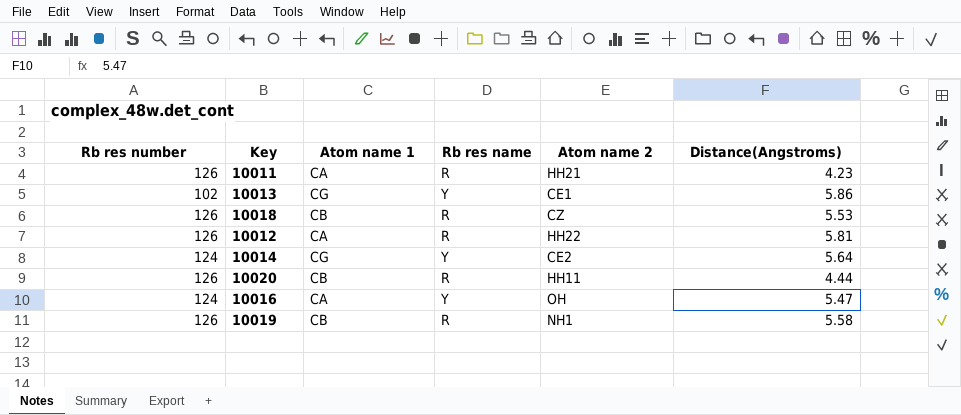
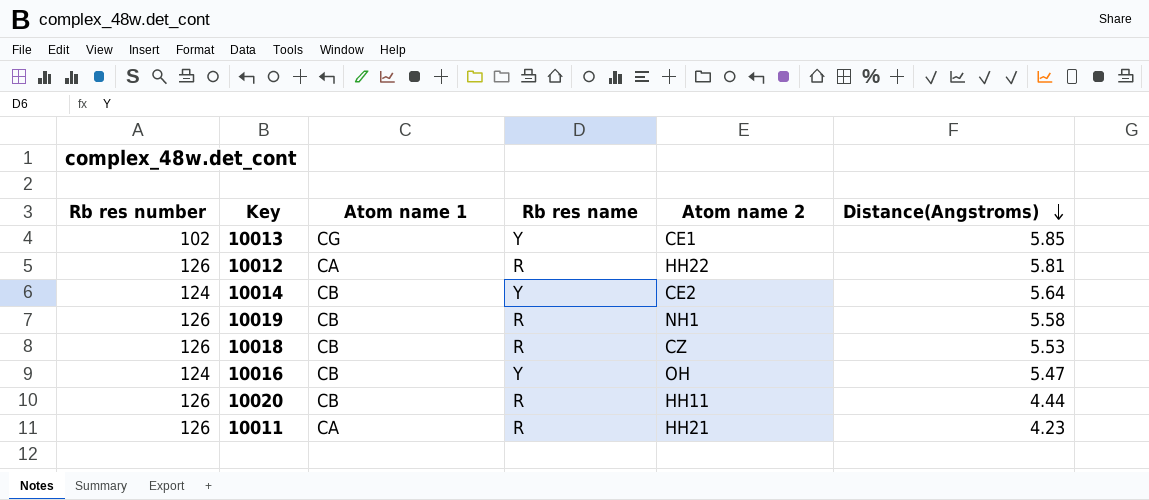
row order: none -> Distance(Angstroms) descending
10013 | Distance(Angstroms): 5.86 -> 5.85
10014 | Atom name 1: CG -> CB
10016 | Atom name 1: CA -> CB

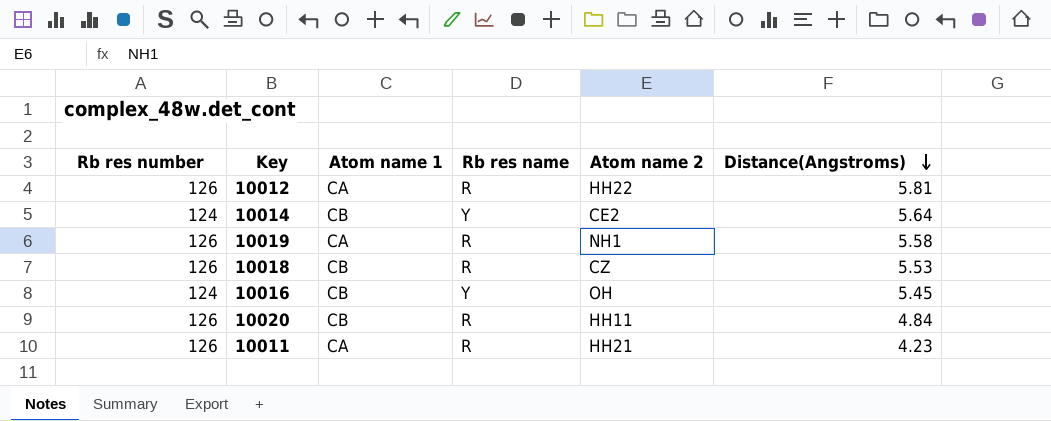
row 10013: 102 | CG | Y | CE1 | 5.85 -> none
10019 | Atom name 1: CB -> CA
10016 | Distance(Angstroms): 5.47 -> 5.45
10020 | Distance(Angstroms): 4.44 -> 4.84

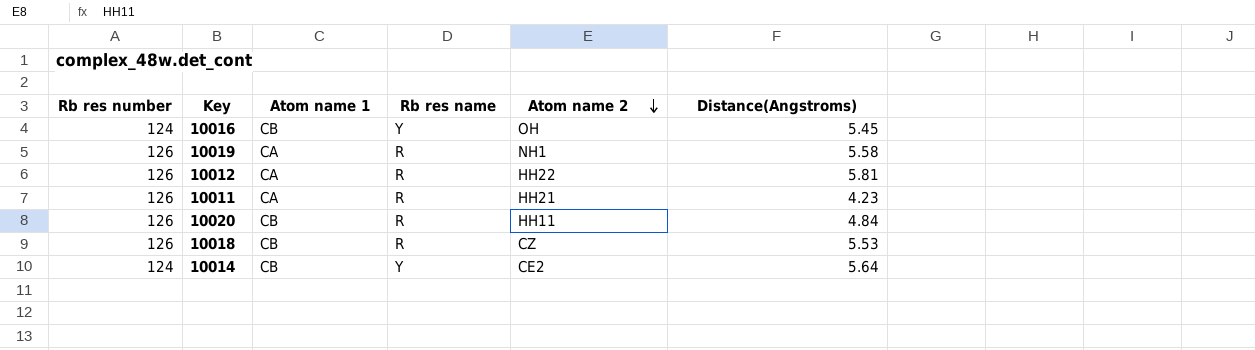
row order: Distance(Angstroms) descending -> Atom name 2 descending

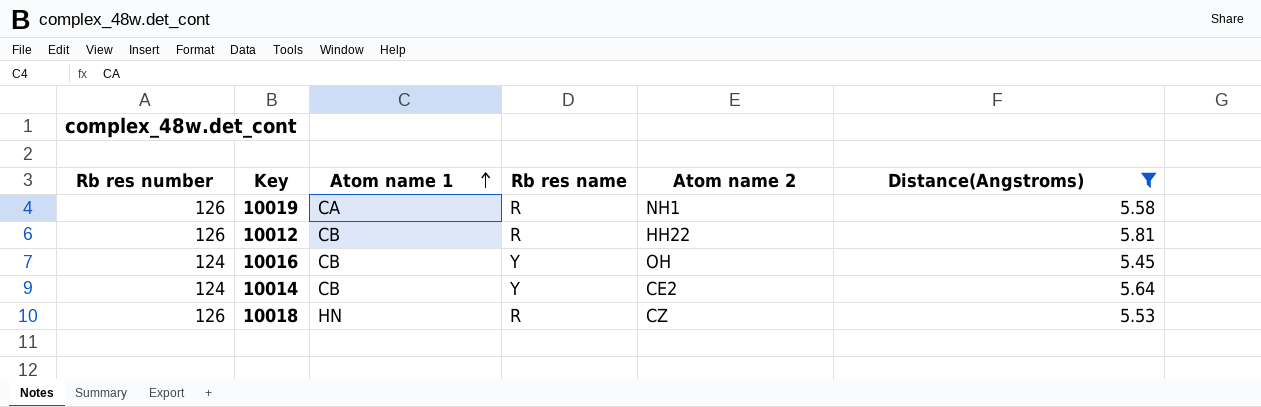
filter: none -> Distance(Angstroms) >= 5.45
row order: Atom name 2 descending -> Atom name 1 ascending
10012 | Atom name 1: CA -> CB
10018 | Atom name 1: CB -> HN

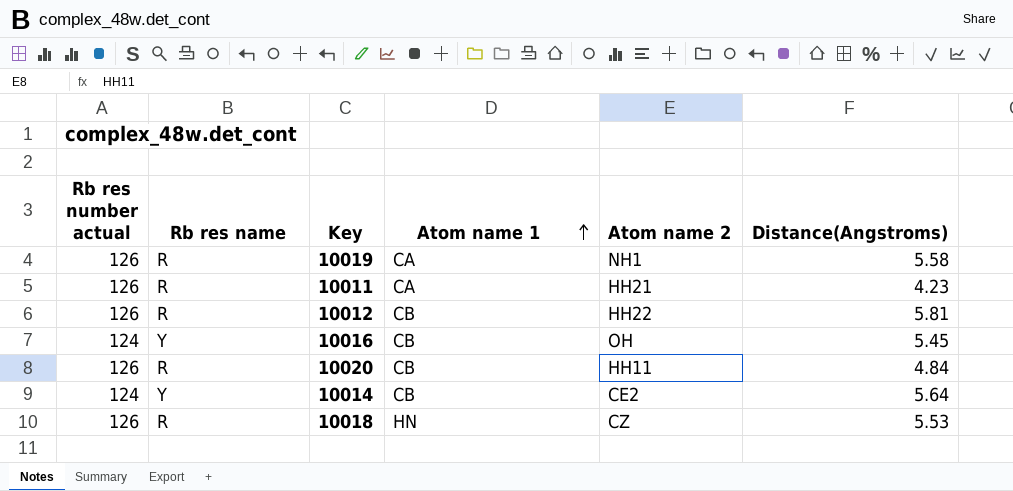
filter: Distance(Angstroms) >= 5.45 -> none
column name: Rb res number -> Rb res number actual
column Rb res name | position: 4 -> 2

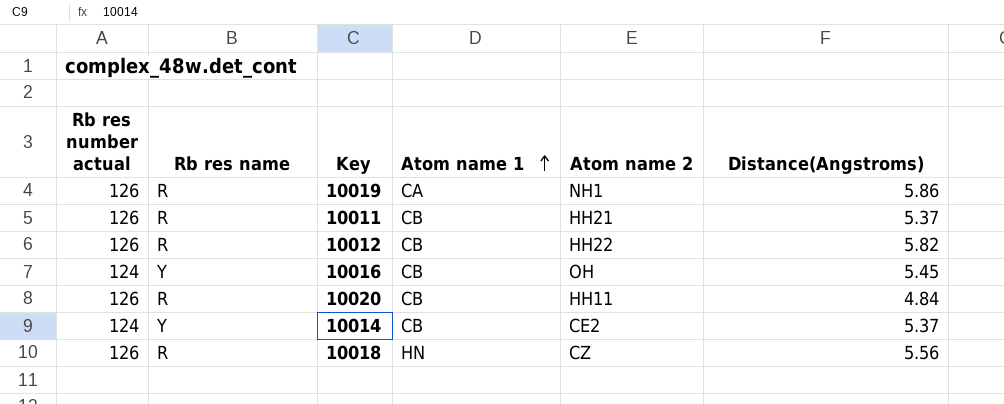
10019 | Distance(Angstroms): 5.58 -> 5.86
10011 | Atom name 1: CA -> CB
10011 | Distance(Angstroms): 4.23 -> 5.37
10012 | Distance(Angstroms): 5.81 -> 5.82
10014 | Distance(Angstroms): 5.64 -> 5.37
10018 | Distance(Angstroms): 5.53 -> 5.56

